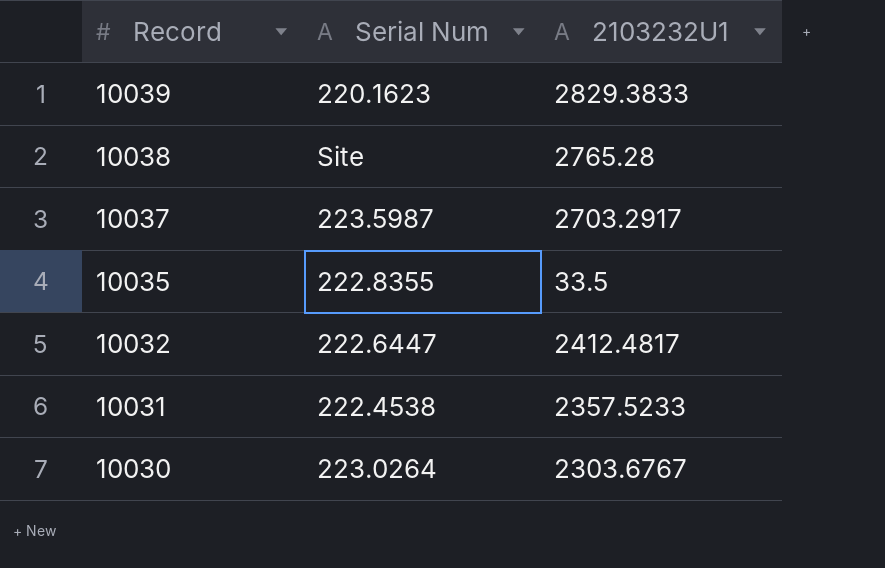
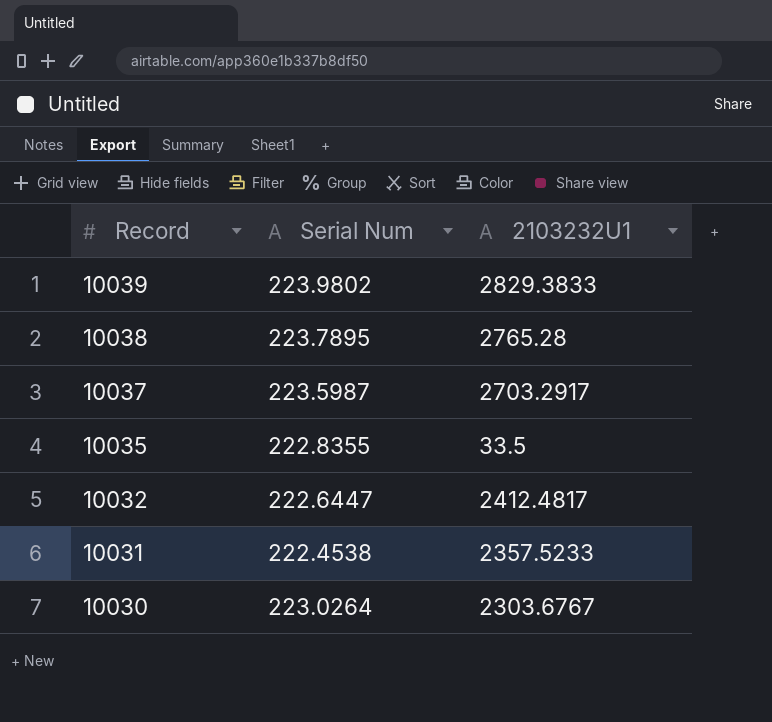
10039 | Serial Num: 220.1623 -> 223.9802
10038 | Serial Num: Site -> 223.7895

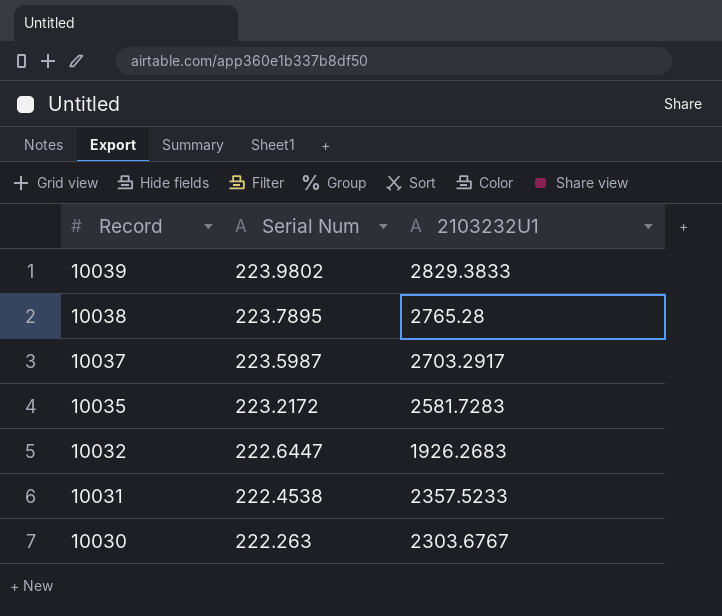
10035 | Serial Num: 222.8355 -> 223.2172
10035 | 2103232U1: 33.5 -> 2581.7283
10032 | 2103232U1: 2412.4817 -> 1926.2683
10030 | Serial Num: 223.0264 -> 222.263

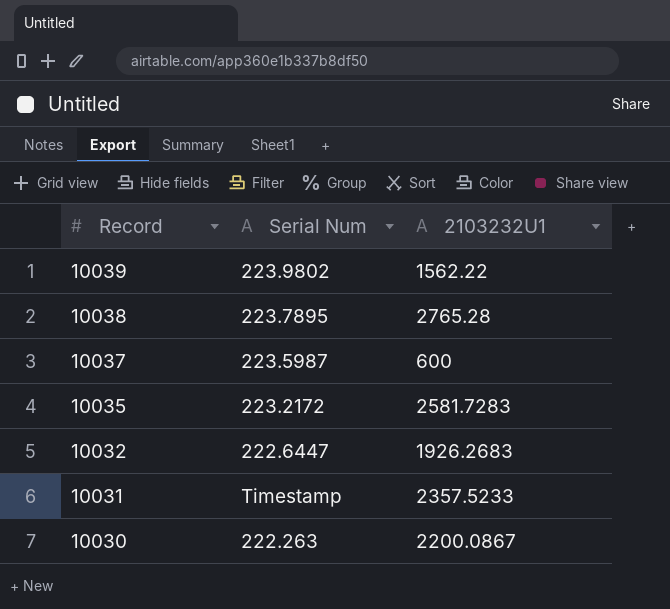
10039 | 2103232U1: 2829.3833 -> 1562.22
10037 | 2103232U1: 2703.2917 -> 600
10031 | Serial Num: 222.4538 -> Timestamp
10030 | 2103232U1: 2303.6767 -> 2200.0867

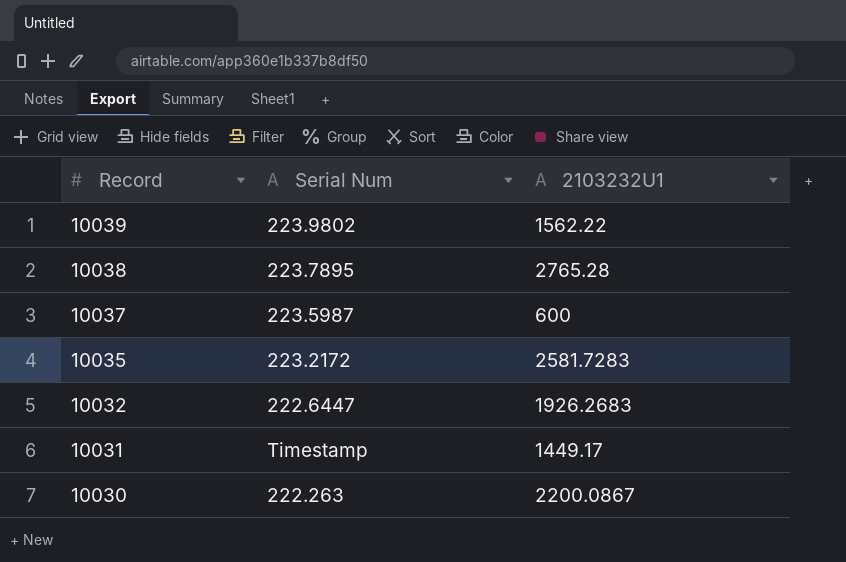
10031 | 2103232U1: 2357.5233 -> 1449.17

